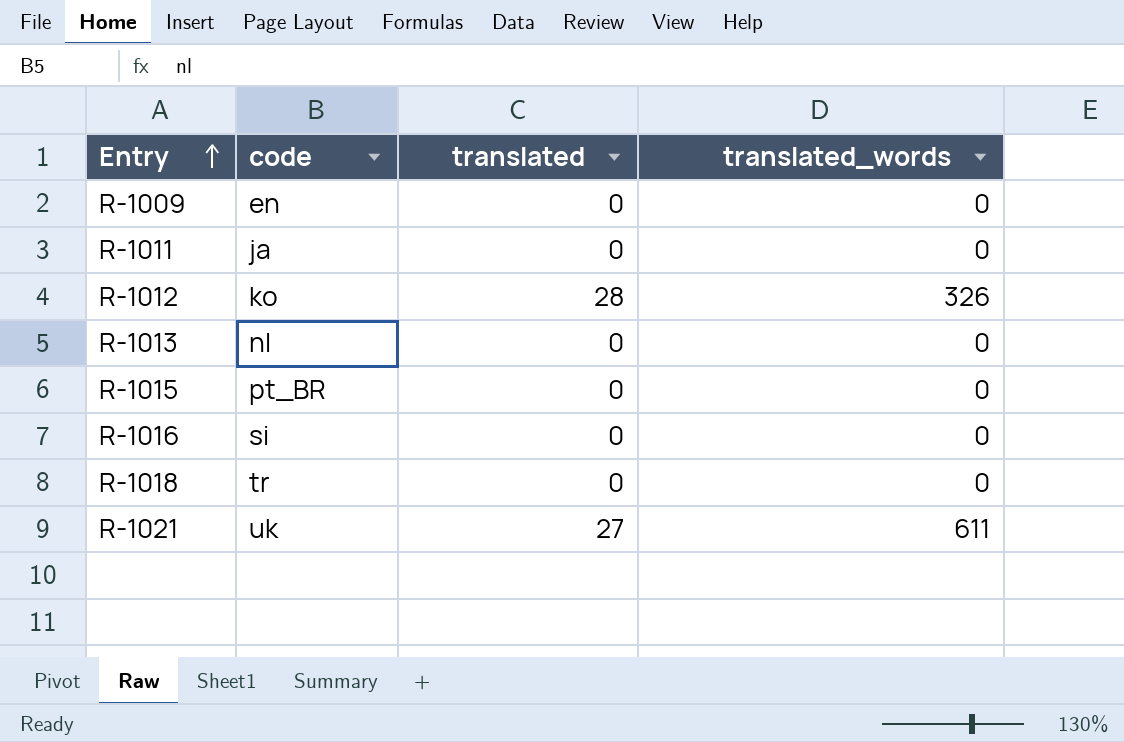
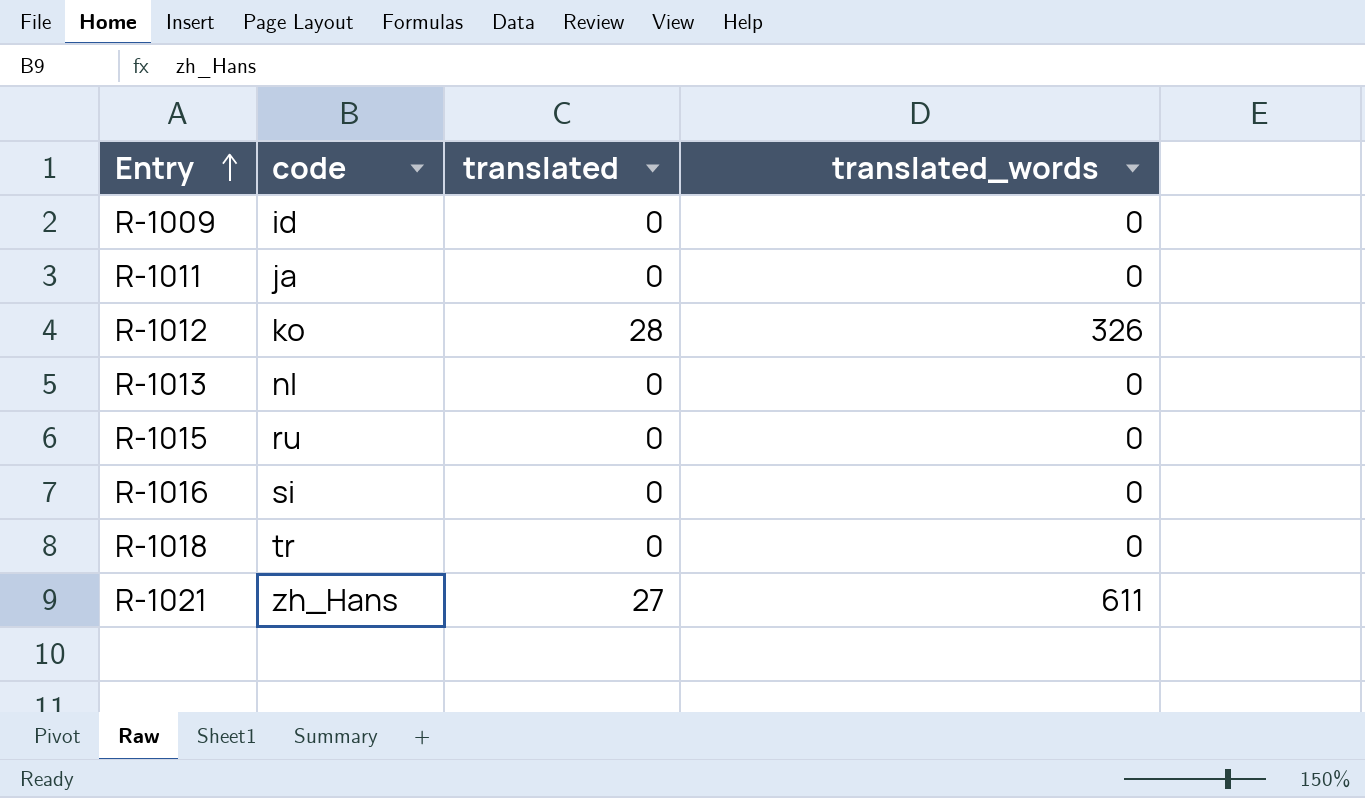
R-1009 | code: en -> id
R-1015 | code: pt_BR -> ru
R-1021 | code: uk -> zh_Hans

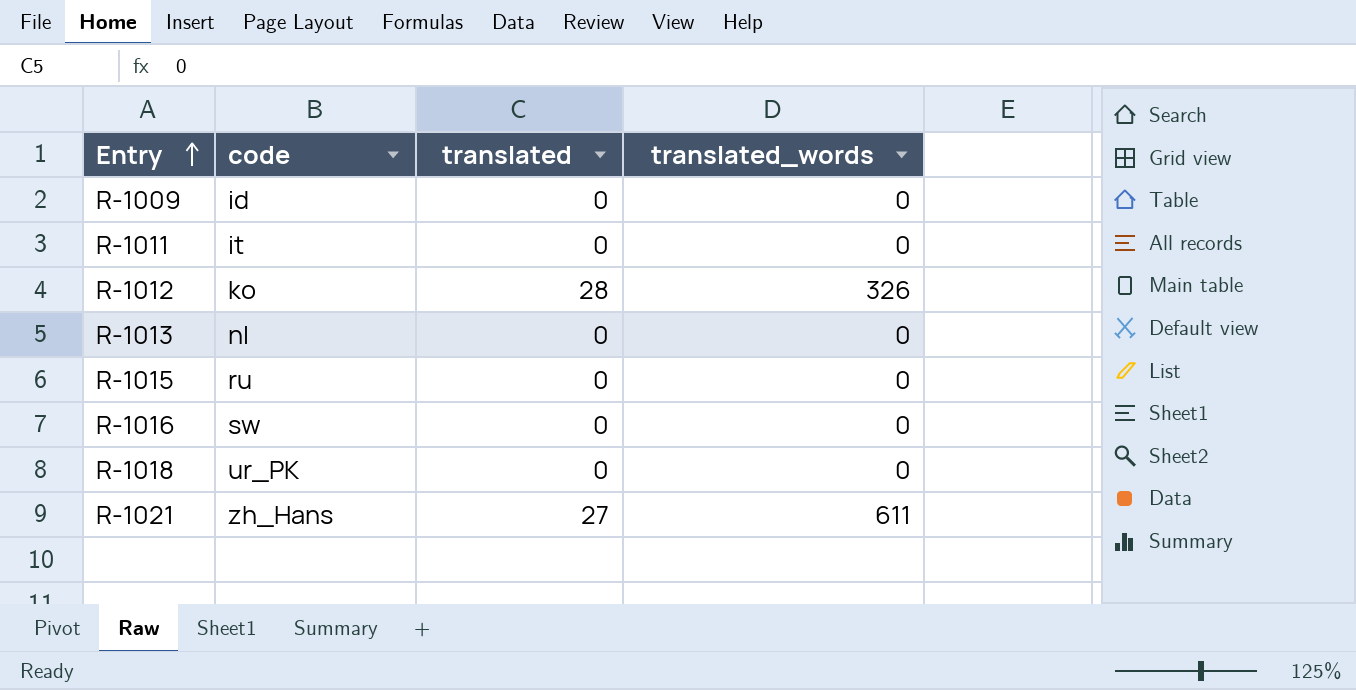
R-1011 | code: ja -> it
R-1016 | code: si -> sw
R-1018 | code: tr -> ur_PK

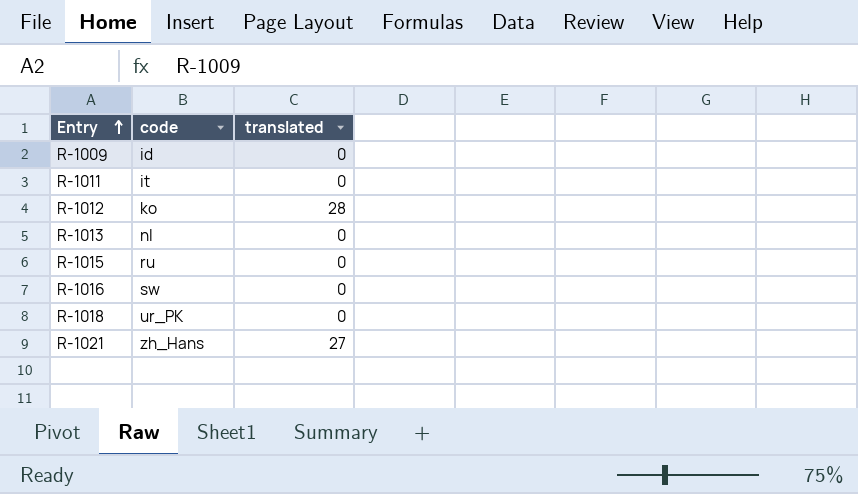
column translated_words | position: 4 -> none

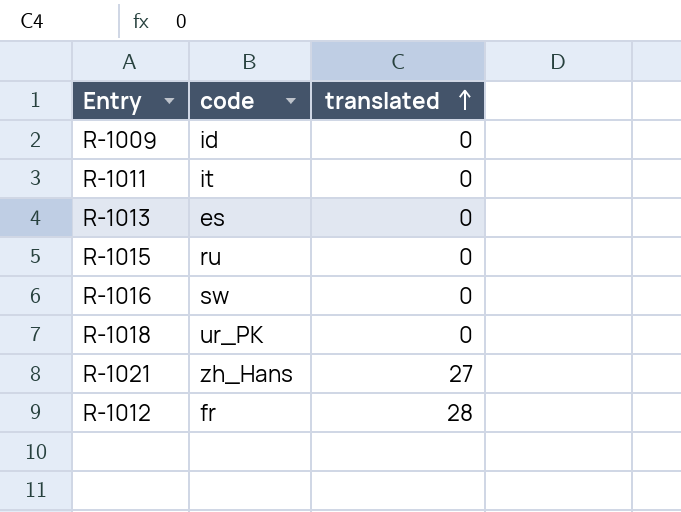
row order: Entry ascending -> translated ascending
R-1013 | code: nl -> es
R-1012 | code: ko -> fr

